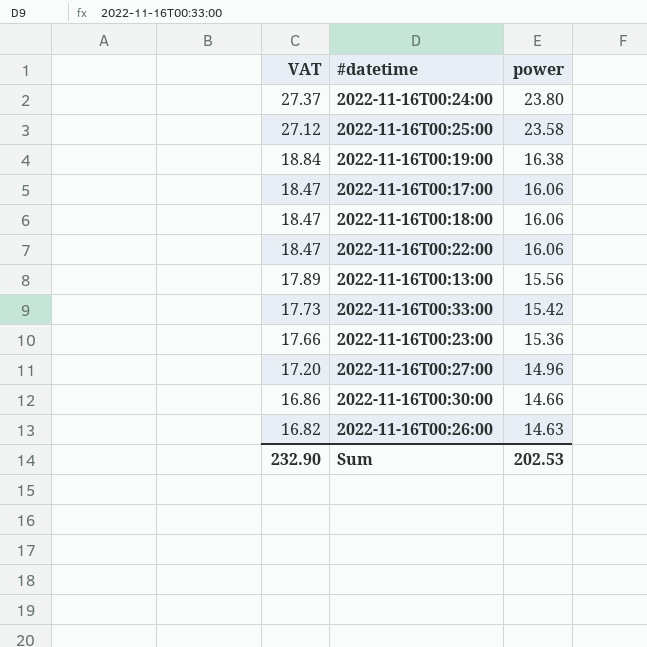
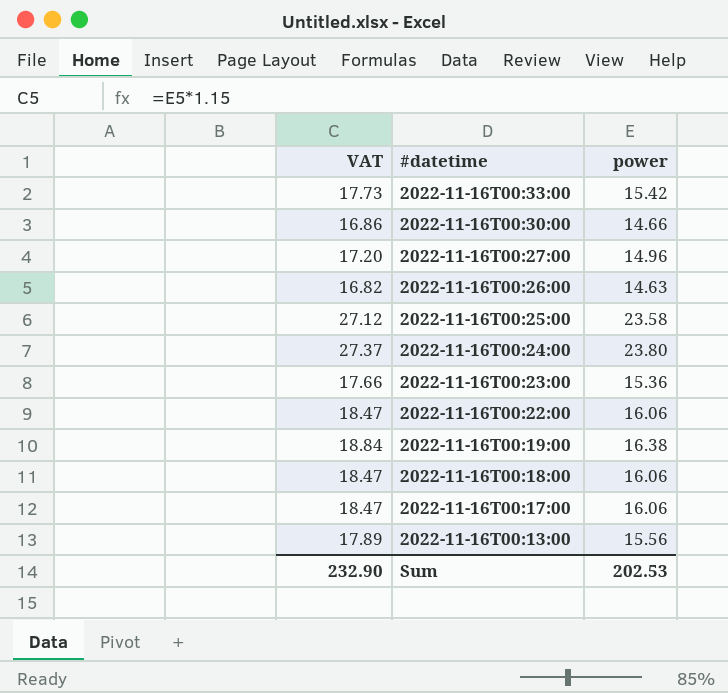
row order: VAT descending -> #datetime descending

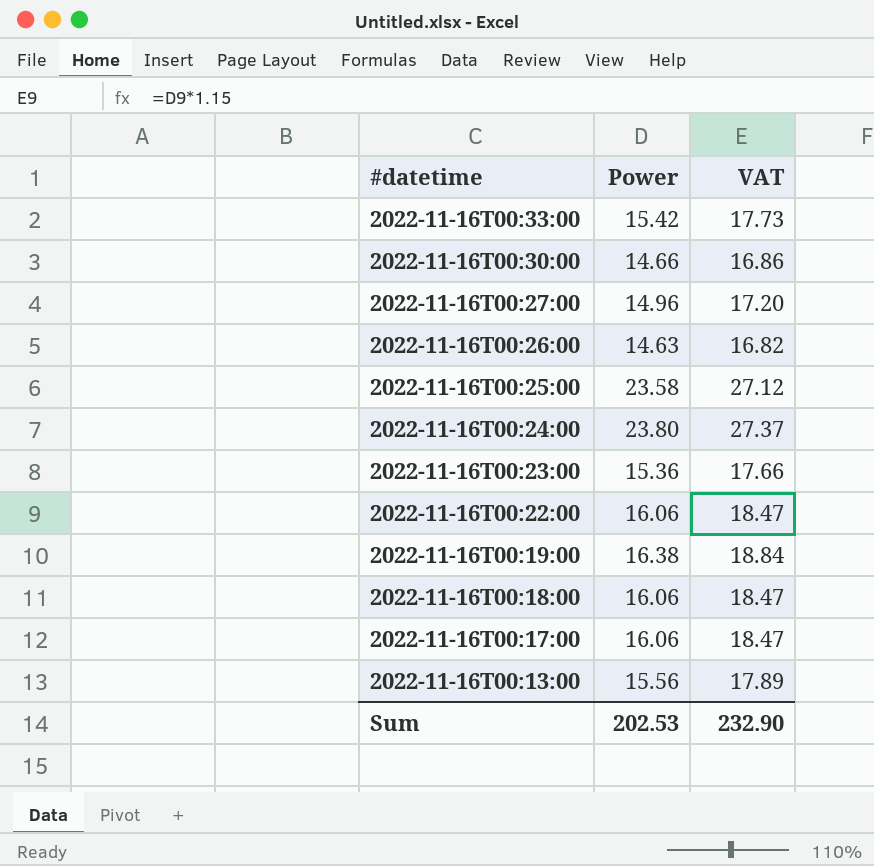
column name: power -> Power
column VAT | position: 1 -> 3

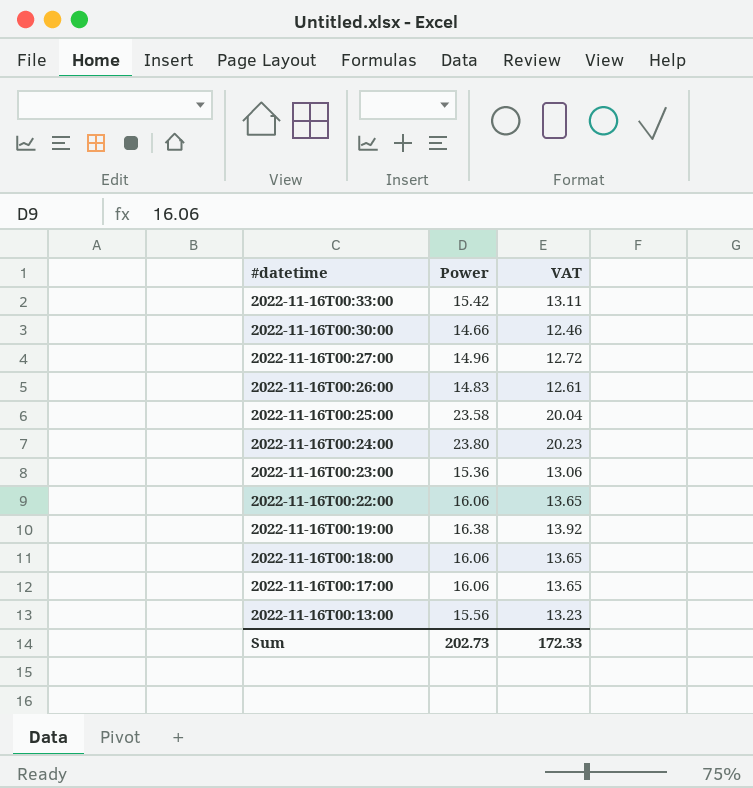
column VAT | formula: [Power] * 1.15 -> [Power] * 0.85
2022-11-16T00:26:00 | Power: 14.63 -> 14.83
Sum | Power: 202.53 -> 202.73
Sum | VAT: 232.90 -> 172.33

